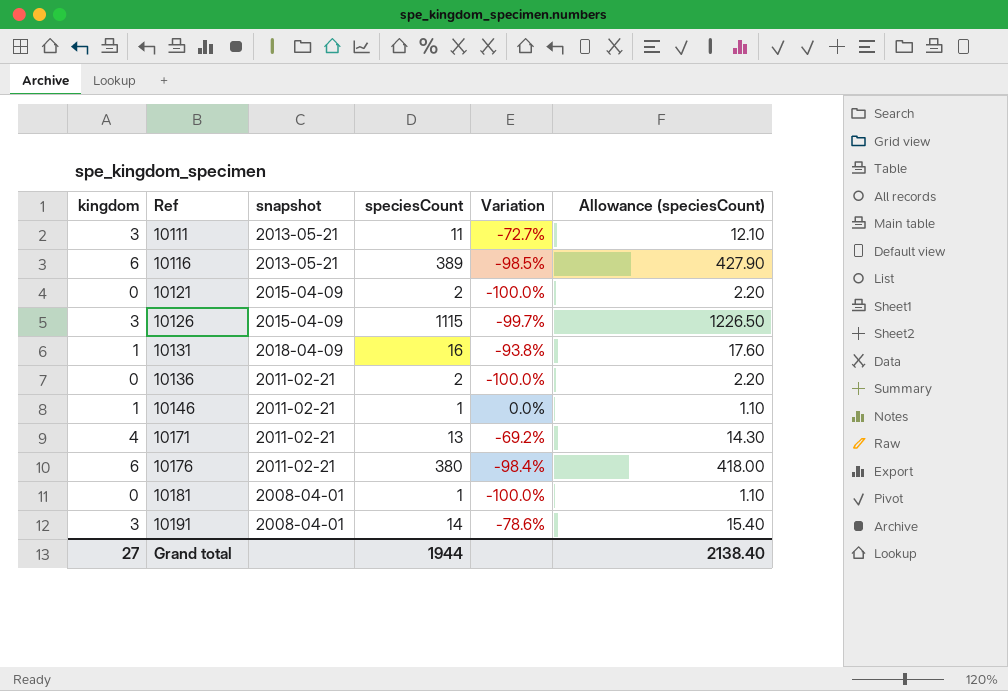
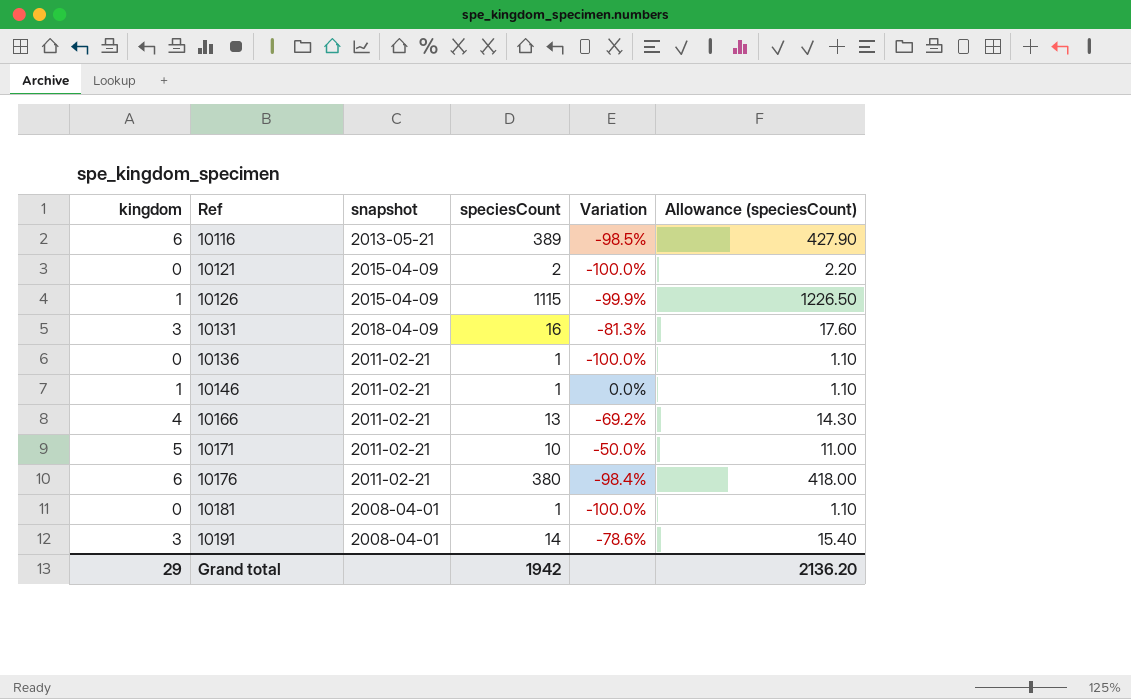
row 10111: 3 | 2013-05-21 | 11 | -72.7% | 12.10 -> none
10126 | kingdom: 3 -> 1
10126 | Variation: -99.7% -> -99.9%
10131 | kingdom: 1 -> 3
10131 | Variation: -93.8% -> -81.3%
10136 | speciesCount: 2 -> 1
10136 | Allowance (speciesCount): 2.20 -> 1.10
row 10166: none -> 4 | 2011-02-21 | 13 | -69.2% | 14.30
10171 | kingdom: 4 -> 5
10171 | speciesCount: 13 -> 10
10171 | Variation: -69.2% -> -50.0%
10171 | Allowance (speciesCount): 14.30 -> 11.00
Grand total | kingdom: 27 -> 29
Grand total | speciesCount: 1944 -> 1942
Grand total | Allowance (speciesCount): 2138.40 -> 2136.20

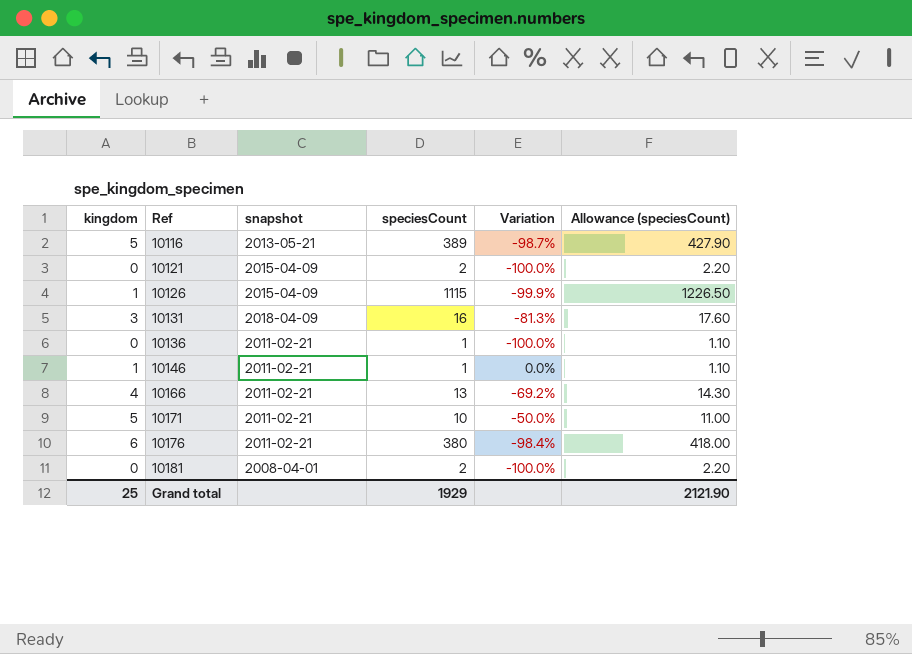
row 10191: 3 | 2008-04-01 | 14 | -78.6% | 15.40 -> none
10116 | kingdom: 6 -> 5
10116 | Variation: -98.5% -> -98.7%
10181 | speciesCount: 1 -> 2
10181 | Allowance (speciesCount): 1.10 -> 2.20
Grand total | kingdom: 29 -> 25
Grand total | speciesCount: 1942 -> 1929
Grand total | Allowance (speciesCount): 2136.20 -> 2121.90

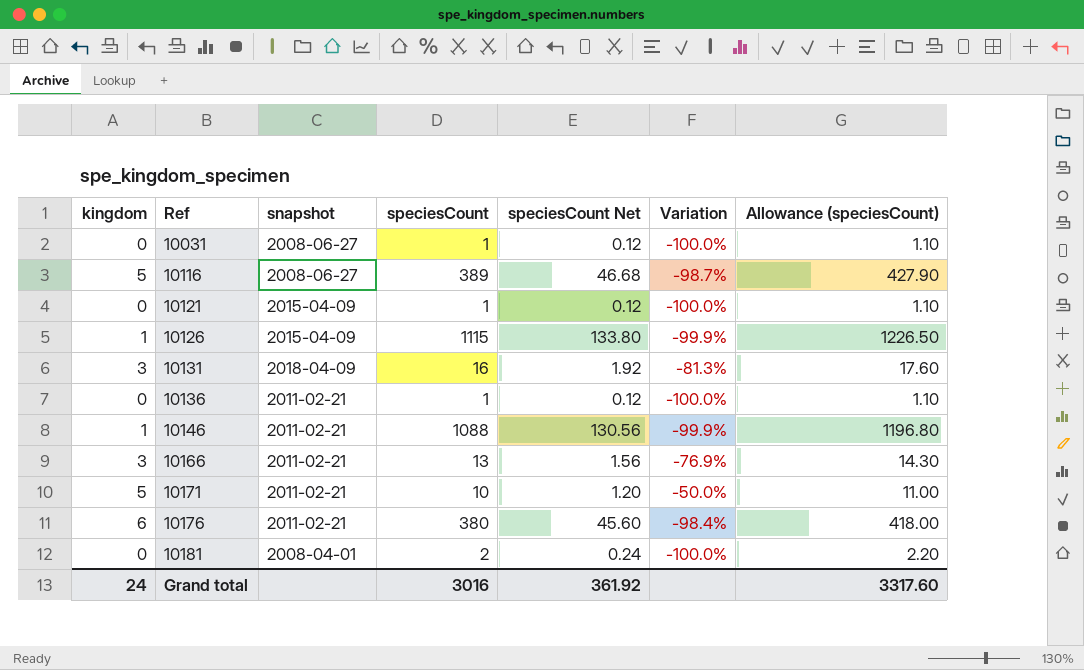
column speciesCount Net | formula: none -> [speciesCount] * 0.12
row 10031: none -> 0 | 2008-06-27 | 1 | 0.12 | -100.0% | 1.10
10116 | snapshot: 2013-05-21 -> 2008-06-27
10121 | speciesCount: 2 -> 1
10121 | Allowance (speciesCount): 2.20 -> 1.10
10146 | speciesCount: 1 -> 1088
10146 | Variation: 0.0% -> -99.9%
10146 | Allowance (speciesCount): 1.10 -> 1196.80
10166 | kingdom: 4 -> 3
10166 | Variation: -69.2% -> -76.9%
Grand total | kingdom: 25 -> 24
Grand total | speciesCount: 1929 -> 3016
Grand total | Allowance (speciesCount): 2121.90 -> 3317.60

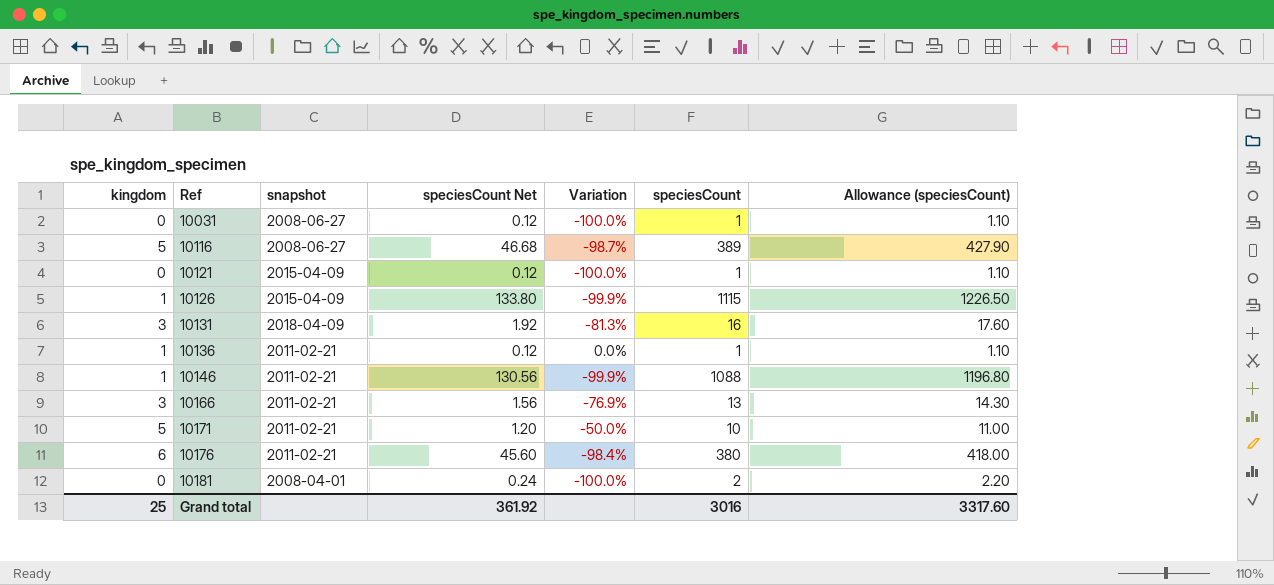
column speciesCount | position: 4 -> 6
10136 | kingdom: 0 -> 1
10136 | Variation: -100.0% -> 0.0%
Grand total | kingdom: 24 -> 25

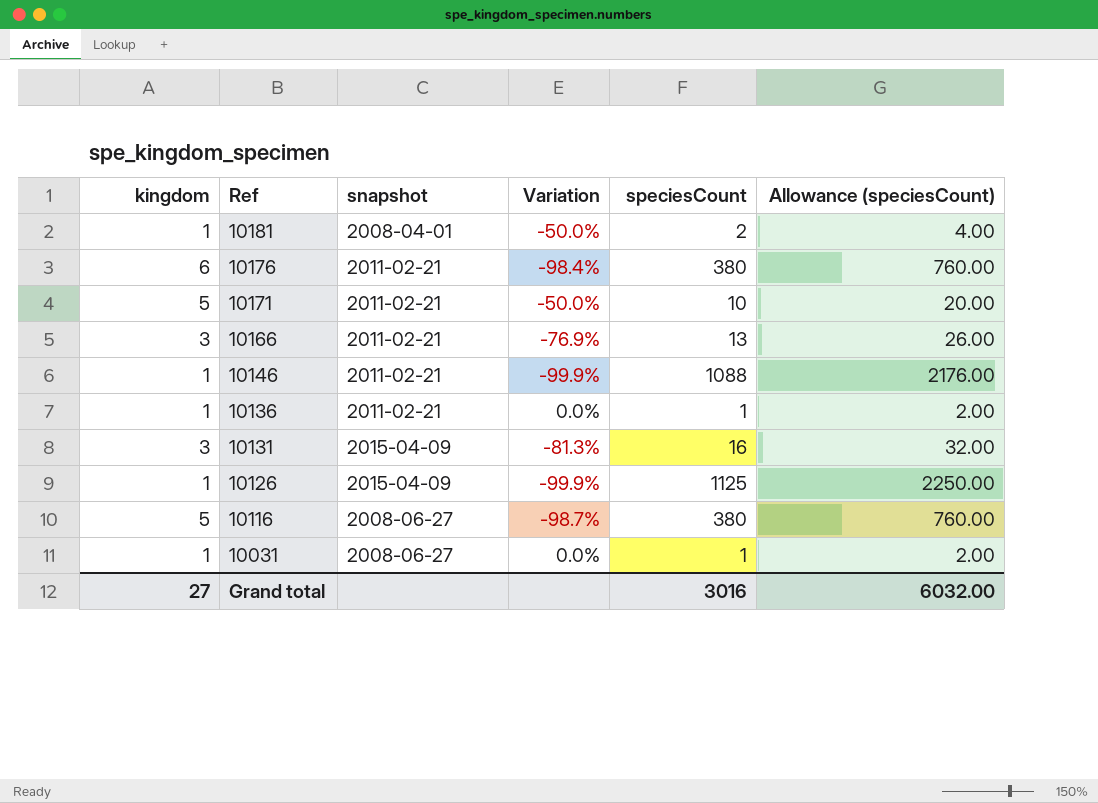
row order: Ref ascending -> Ref descending
column speciesCount Net | formula: [speciesCount] * 0.12 -> none
column Allowance (speciesCount) | formula: [speciesCount] * 1.1 -> [speciesCount] * 2
row 10121: 0 | 2015-04-09 | 0.12 | -100.0% | 1 | 1.10 -> none
10181 | kingdom: 0 -> 1
10181 | Variation: -100.0% -> -50.0%
10131 | snapshot: 2018-04-09 -> 2015-04-09
10126 | speciesCount: 1115 -> 1125
10116 | speciesCount: 389 -> 380
10031 | kingdom: 0 -> 1
10031 | Variation: -100.0% -> 0.0%
Grand total | kingdom: 25 -> 27
Grand total | Allowance (speciesCount): 3317.60 -> 6032.00

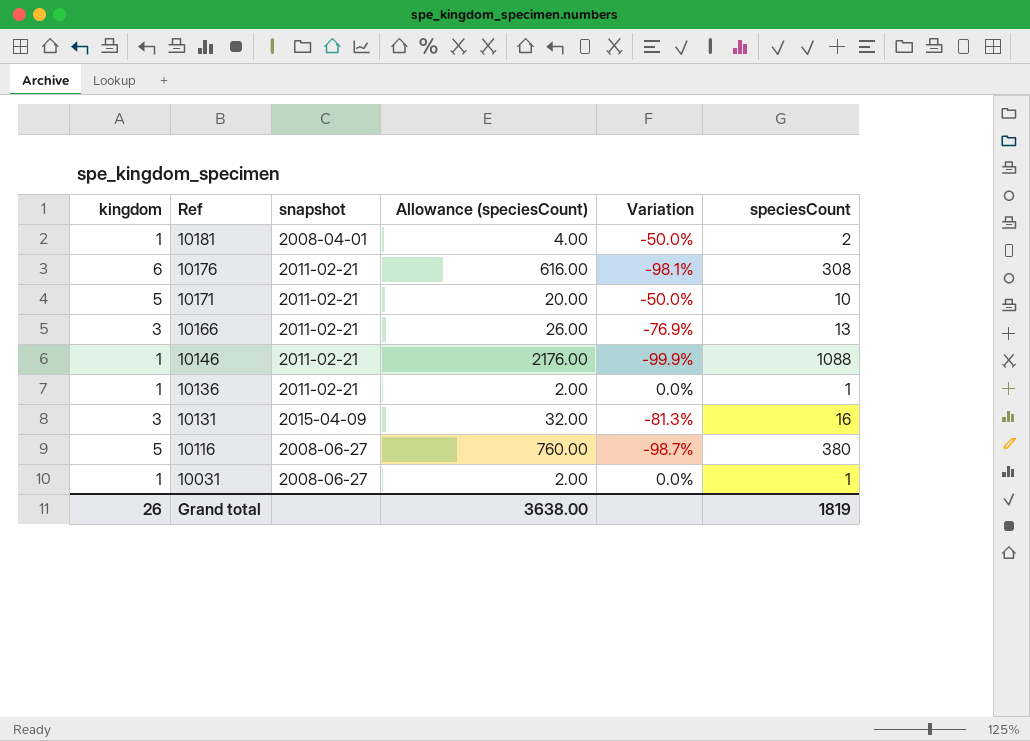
column Allowance (speciesCount) | position: 6 -> 4
row 10126: 1 | 2015-04-09 | -99.9% | 1125 | 2250.00 -> none
10176 | Allowance (speciesCount): 760.00 -> 616.00
10176 | Variation: -98.4% -> -98.1%
10176 | speciesCount: 380 -> 308
Grand total | kingdom: 27 -> 26
Grand total | Allowance (speciesCount): 6032.00 -> 3638.00
Grand total | speciesCount: 3016 -> 1819

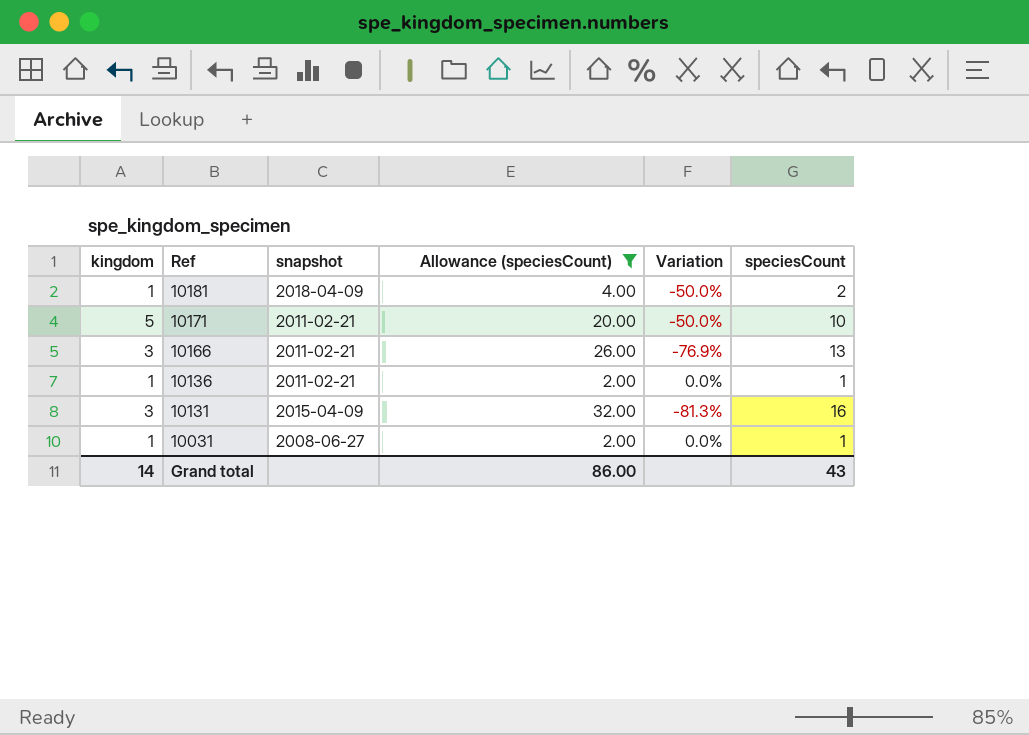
filter: none -> Allowance (speciesCount) <= 32.00
10181 | snapshot: 2008-04-01 -> 2018-04-09
Grand total | kingdom: 26 -> 14
Grand total | Allowance (speciesCount): 3638.00 -> 86.00
Grand total | speciesCount: 1819 -> 43

